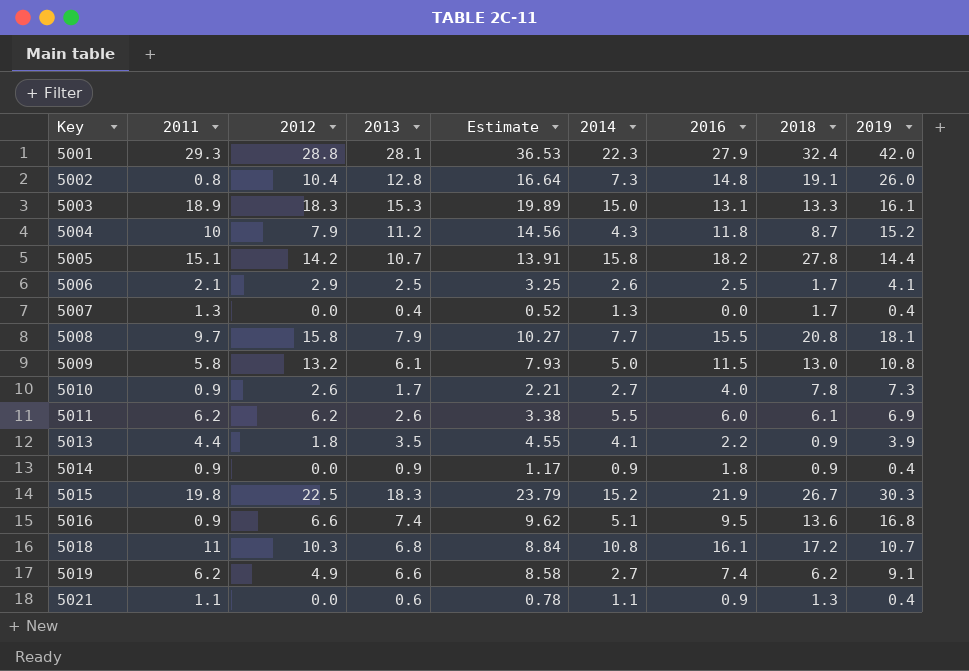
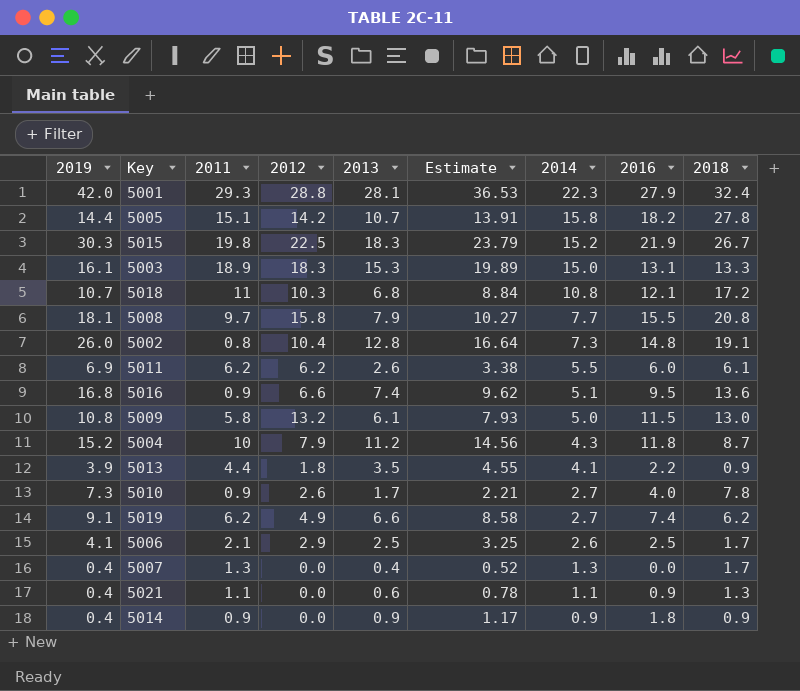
row order: Key ascending -> 2014 descending
column 2019 | position: 9 -> 1
5018 | 2016: 16.1 -> 12.1

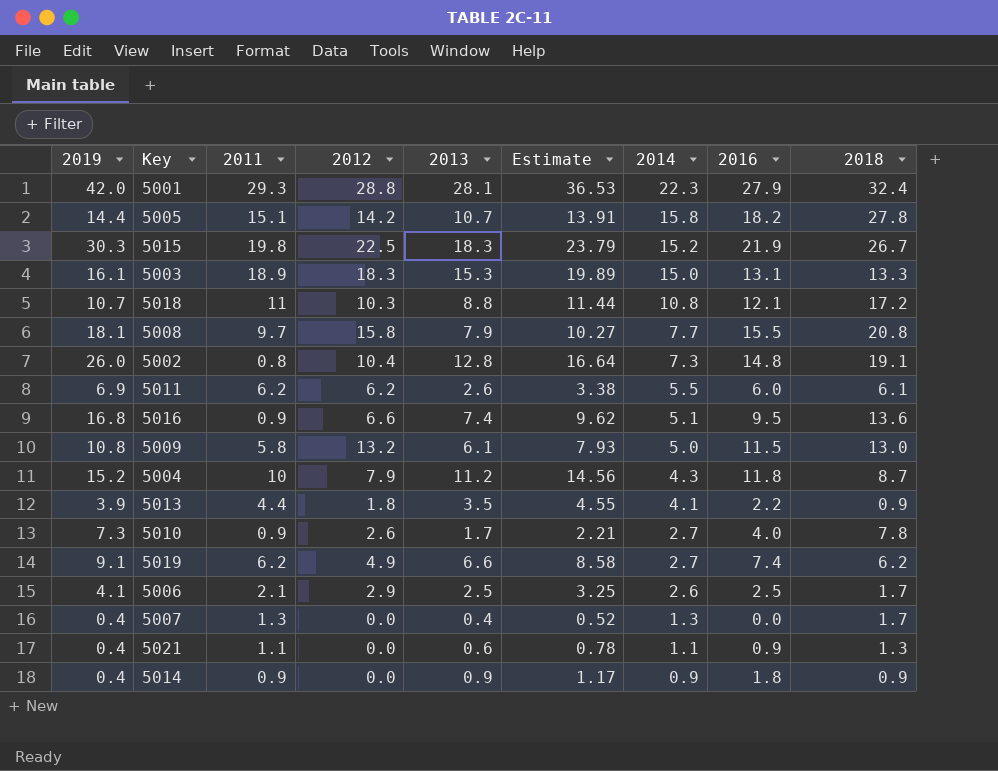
5018 | 2013: 6.8 -> 8.8
5018 | Estimate: 8.84 -> 11.44

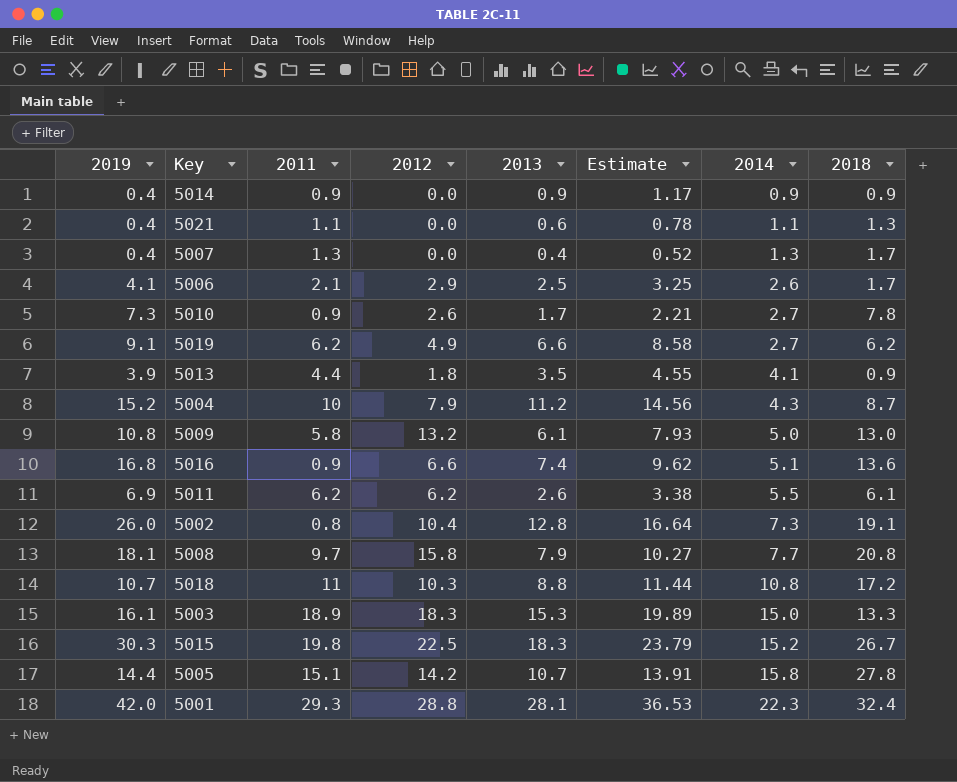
row order: 2014 descending -> 2014 ascending
column 2016 | position: 8 -> none

